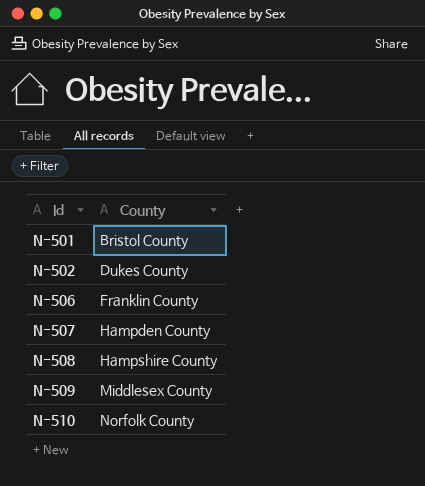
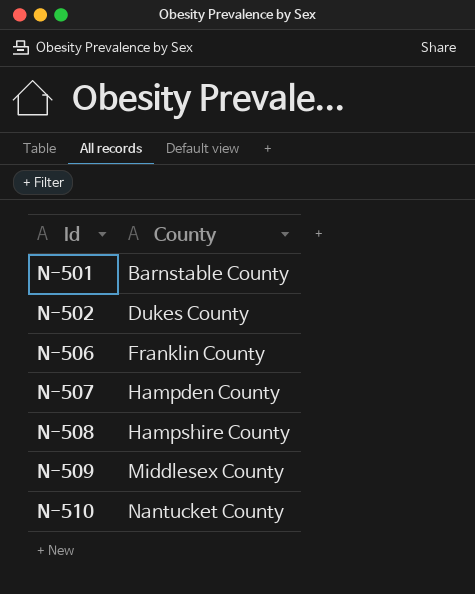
N-501 | County: Bristol County -> Barnstable County
N-510 | County: Norfolk County -> Nantucket County

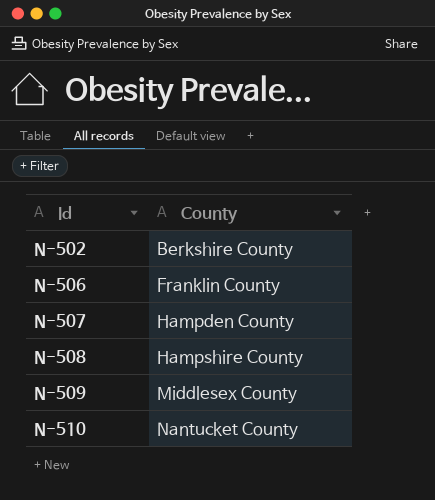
row N-501: Barnstable County -> none
N-502 | County: Dukes County -> Berkshire County

